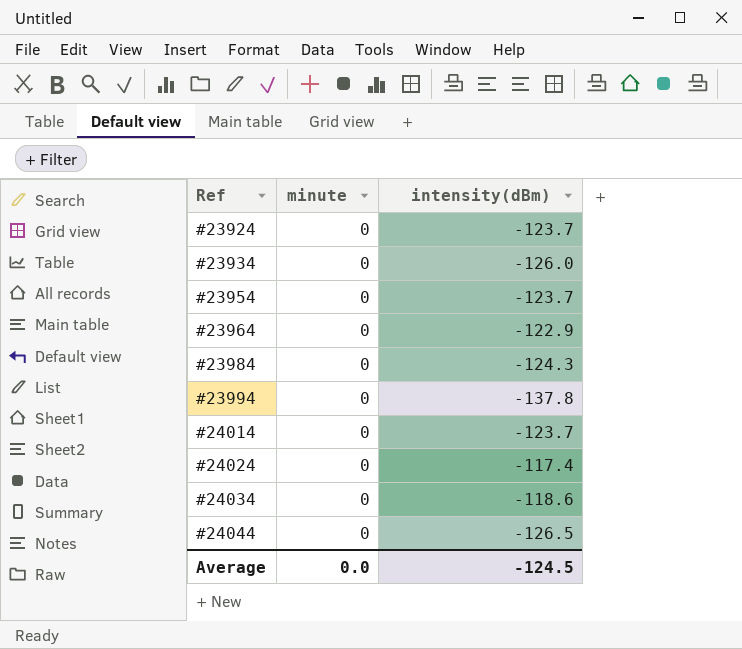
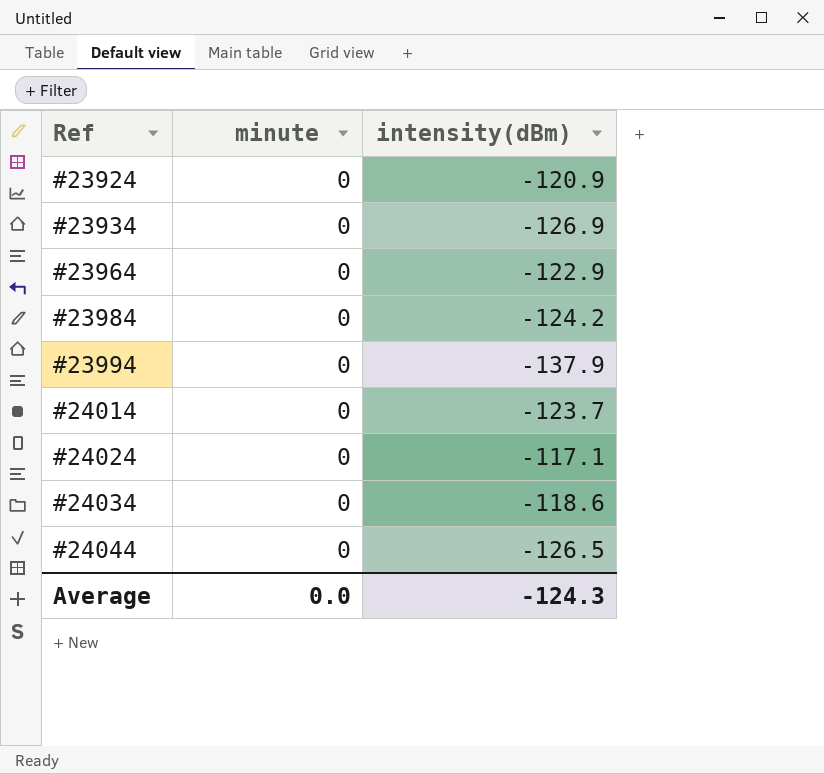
row #23954: 0 | -123.7 -> none
#23924 | intensity(dBm): -123.7 -> -120.9
#23934 | intensity(dBm): -126.0 -> -126.9
#23984 | intensity(dBm): -124.3 -> -124.2
#23994 | intensity(dBm): -137.8 -> -137.9
#24024 | intensity(dBm): -117.4 -> -117.1
Average | intensity(dBm): -124.5 -> -124.3

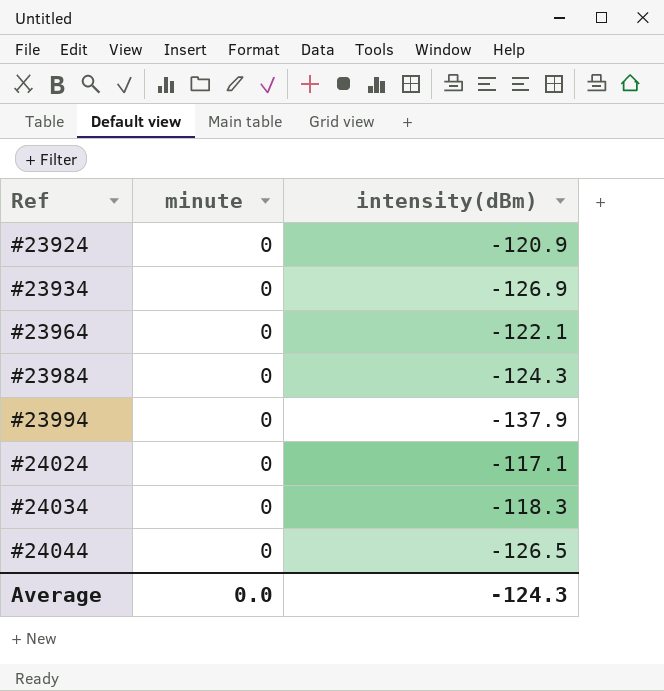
row #24014: 0 | -123.7 -> none
#23964 | intensity(dBm): -122.9 -> -122.1
#23984 | intensity(dBm): -124.2 -> -124.3
#24034 | intensity(dBm): -118.6 -> -118.3

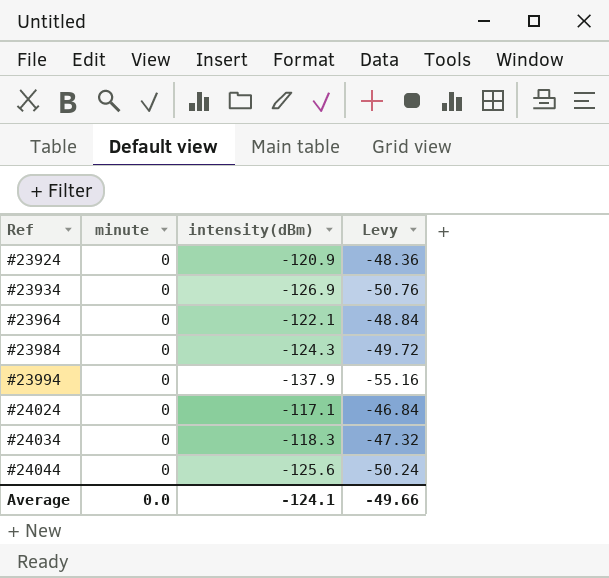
column Levy | formula: none -> [intensity(dBm)] * 0.4
#24044 | intensity(dBm): -126.5 -> -125.6
Average | intensity(dBm): -124.3 -> -124.1

